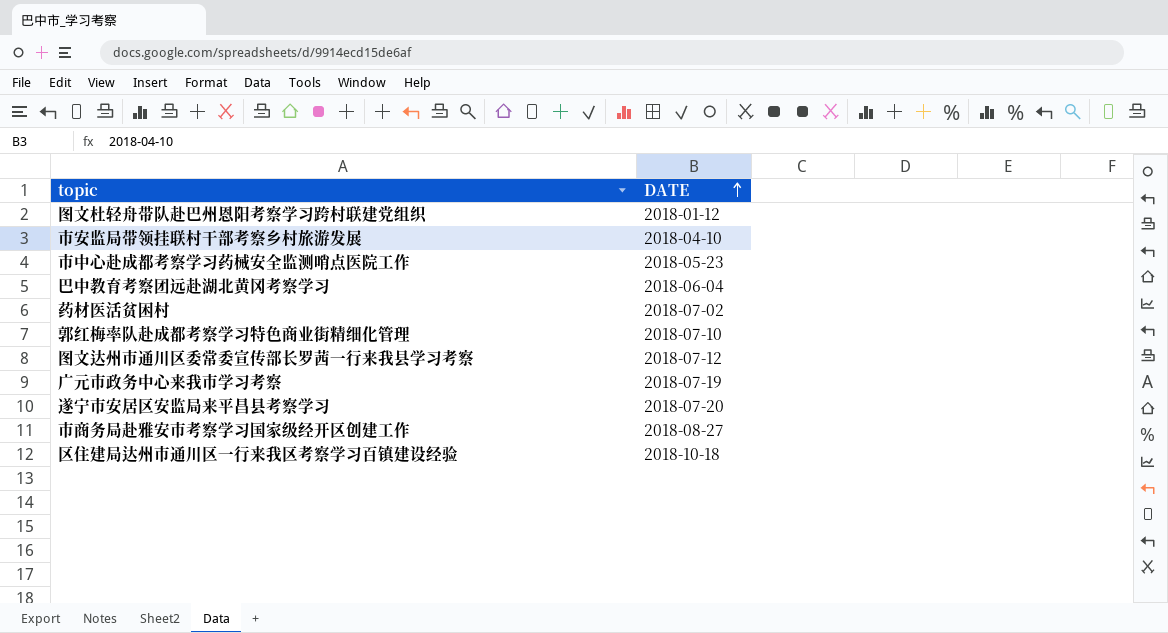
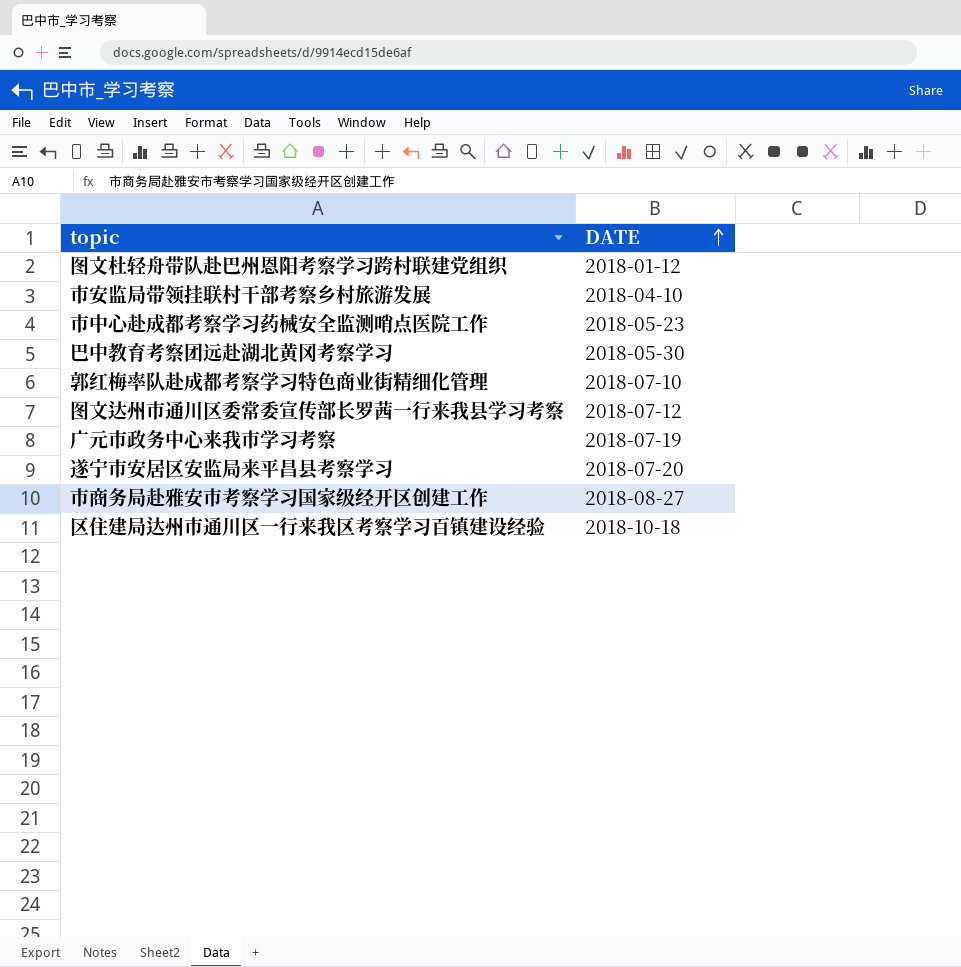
row 药材医活贫困村: 2018-07-02 -> none
巴中教育考察团远赴湖北黄冈考察学习 | DATE: 2018-06-04 -> 2018-05-30

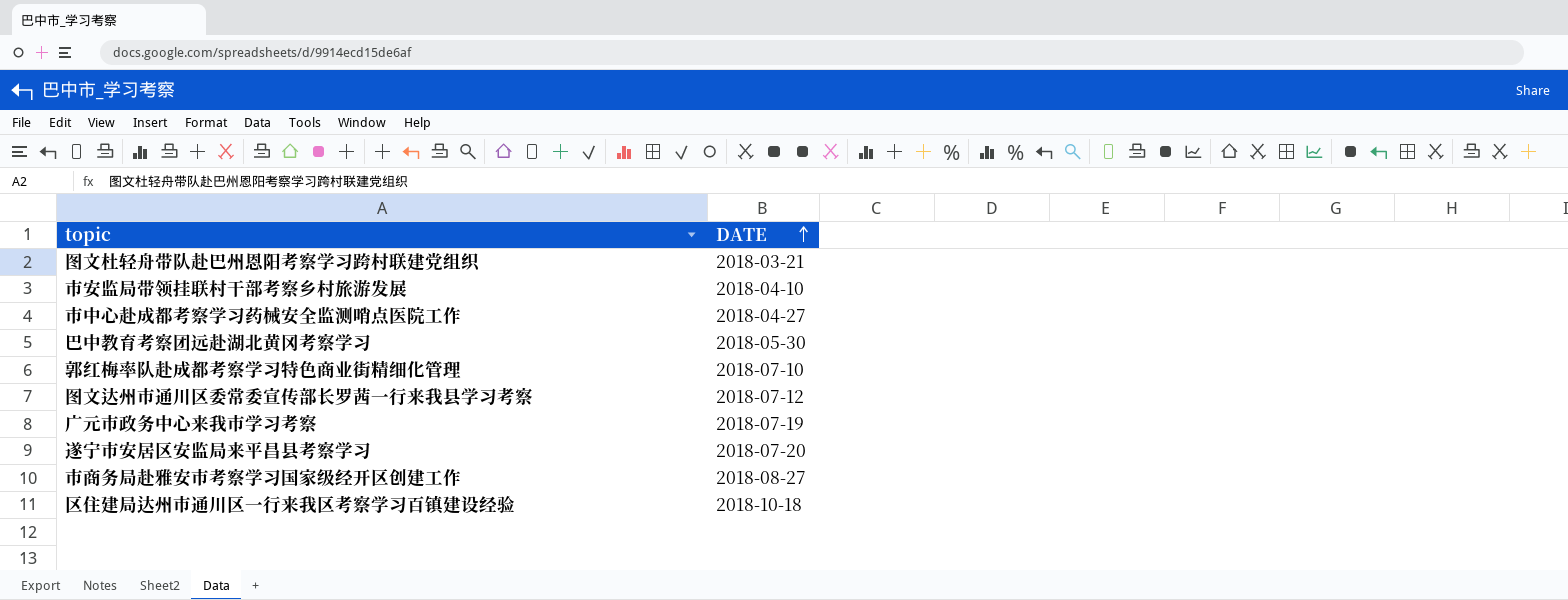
图文杜轻舟带队赴巴州恩阳考察学习跨村联建党组织 | DATE: 2018-01-12 -> 2018-03-21
市中心赴成都考察学习药械安全监测哨点医院工作 | DATE: 2018-05-23 -> 2018-04-27

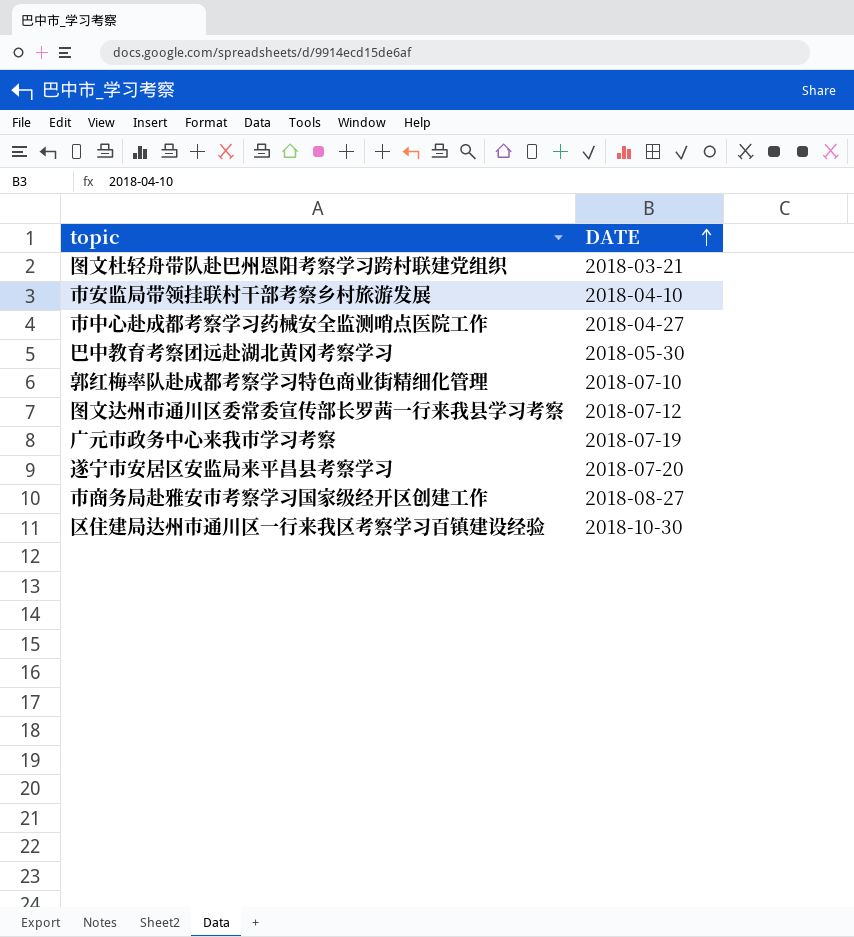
区住建局达州市通川区一行来我区考察学习百镇建设经验 | DATE: 2018-10-18 -> 2018-10-30

